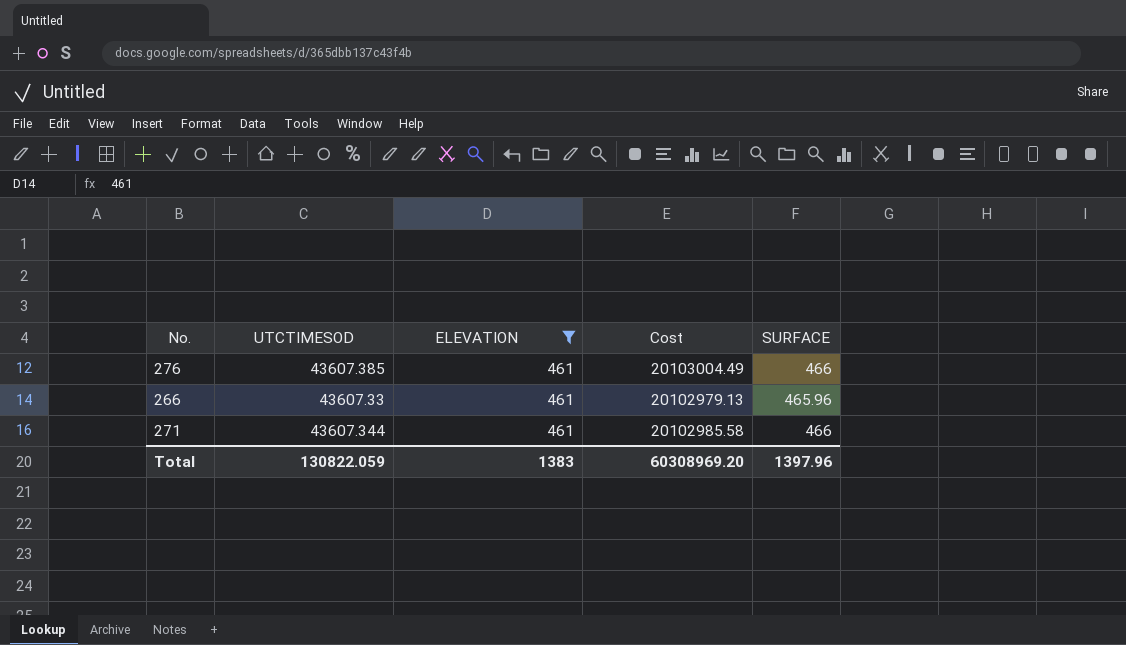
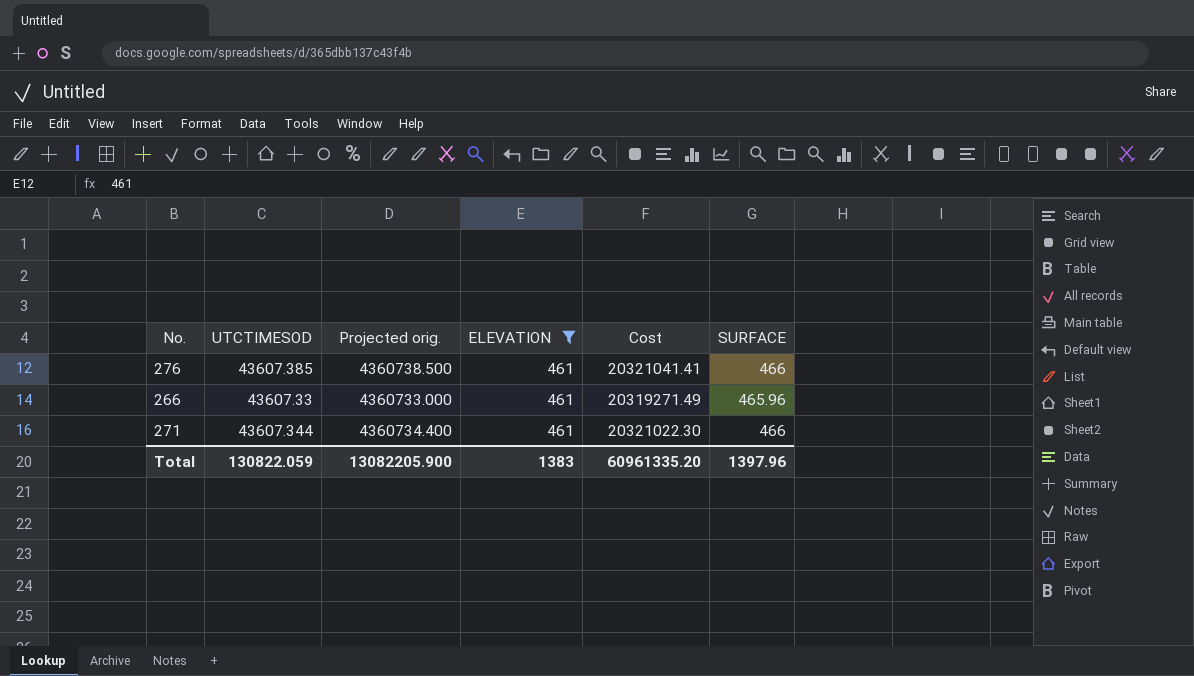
column Projected orig. | formula: none -> [UTCTIMESOD] * 100
column Cost | formula: [UTCTIMESOD] * [ELEVATION] -> [UTCTIMESOD] * [SURFACE]
Total | Cost: 60308969.20 -> 60961335.20

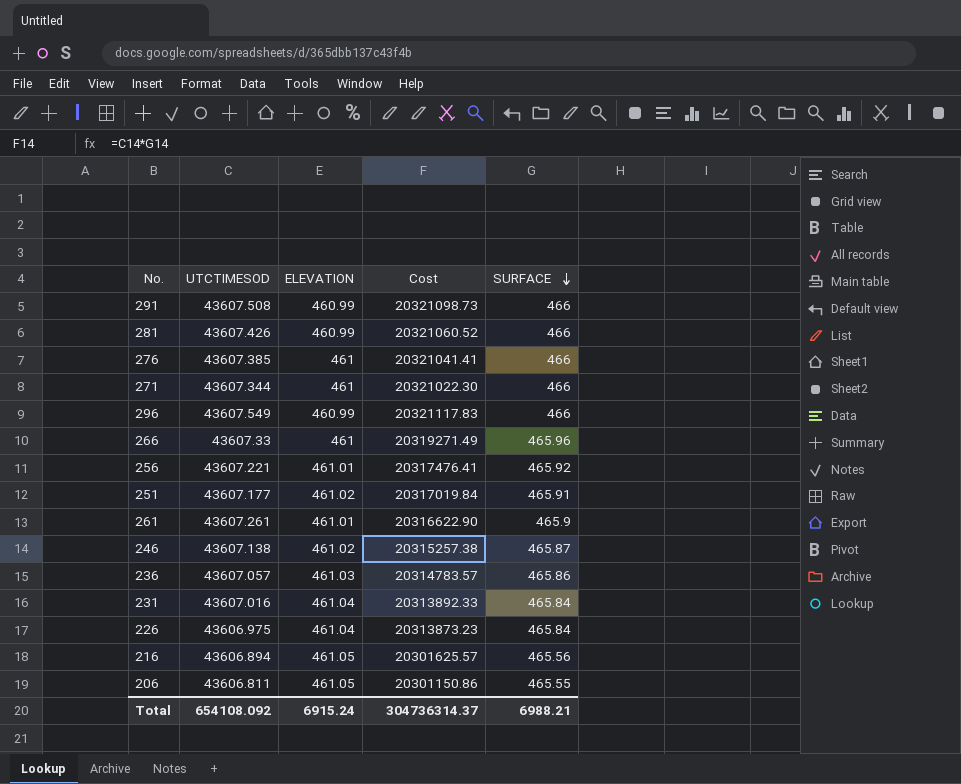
filter: ELEVATION = 461 -> none
row order: none -> SURFACE descending
column Projected orig. | formula: [UTCTIMESOD] * 100 -> none
Total | UTCTIMESOD: 130822.059 -> 654108.092
Total | ELEVATION: 1383 -> 6915.24
Total | Cost: 60961335.20 -> 304736314.37
Total | SURFACE: 1397.96 -> 6988.21

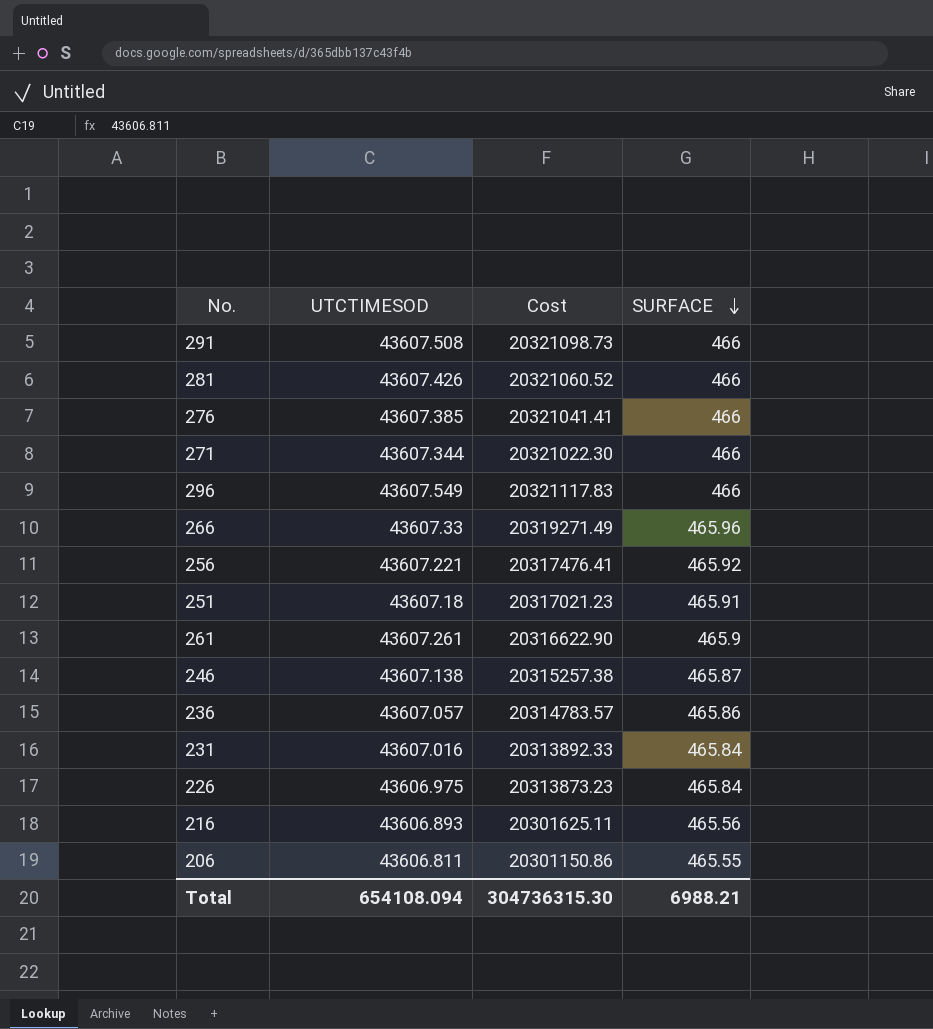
column ELEVATION | position: 3 -> none
251 | UTCTIMESOD: 43607.177 -> 43607.18
251 | Cost: 20317019.84 -> 20317021.23
216 | UTCTIMESOD: 43606.894 -> 43606.893
216 | Cost: 20301625.57 -> 20301625.11
Total | UTCTIMESOD: 654108.092 -> 654108.094
Total | Cost: 304736314.37 -> 304736315.30

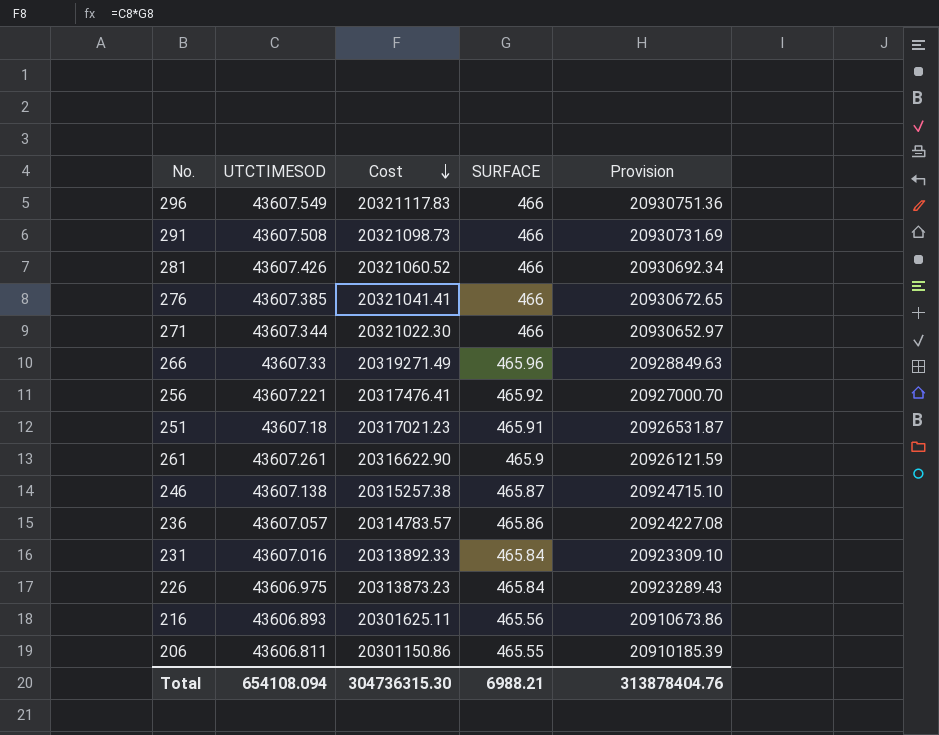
row order: SURFACE descending -> Cost descending
column Provision | formula: none -> [Cost] * 1.03

